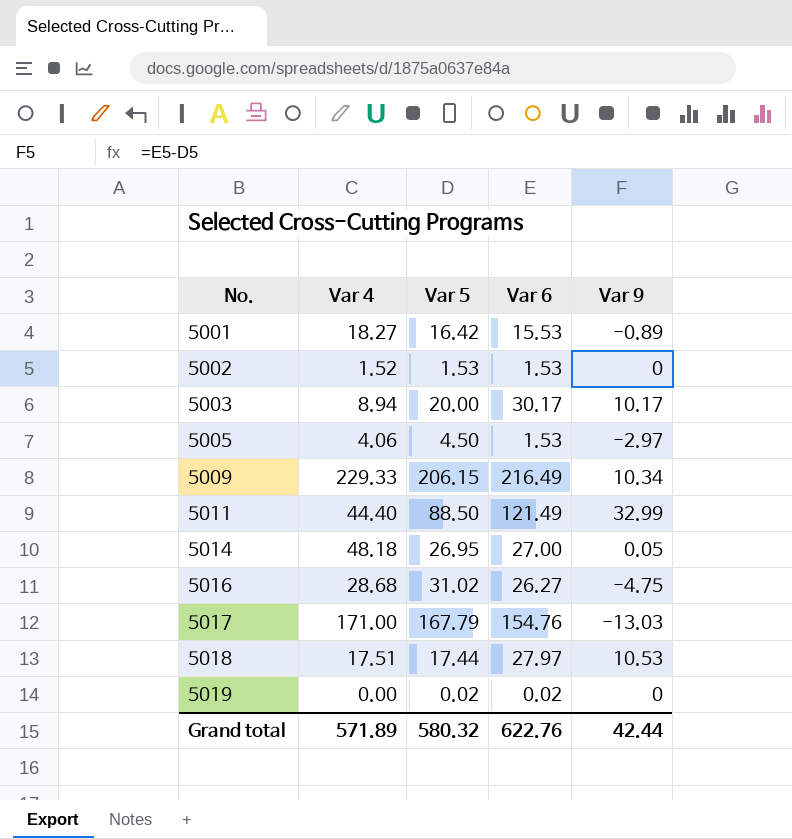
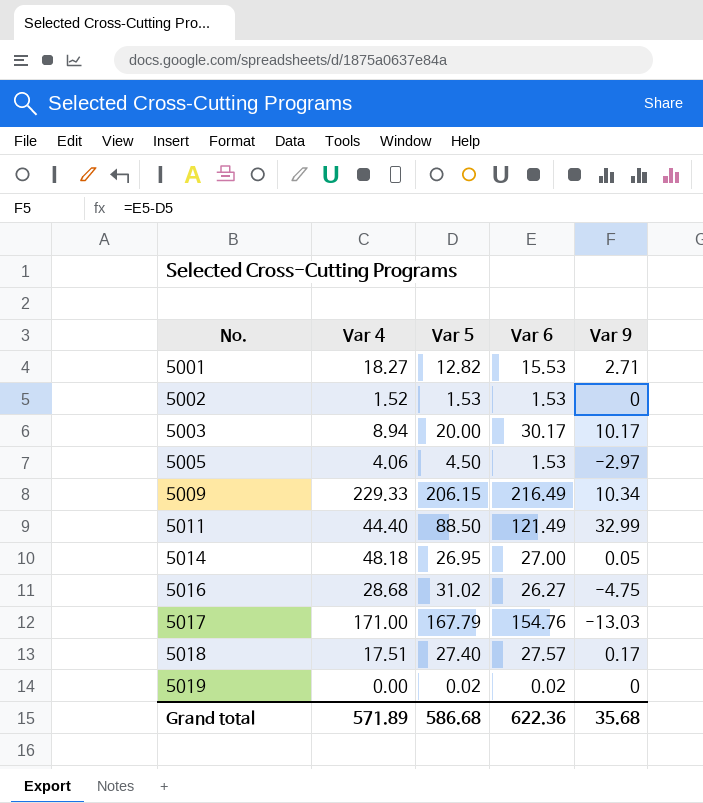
5001 | Var 5: 16.42 -> 12.82
5001 | Var 9: -0.89 -> 2.71
5018 | Var 5: 17.44 -> 27.40
5018 | Var 6: 27.97 -> 27.57
5018 | Var 9: 10.53 -> 0.17
Grand total | Var 5: 580.32 -> 586.68
Grand total | Var 6: 622.76 -> 622.36
Grand total | Var 9: 42.44 -> 35.68

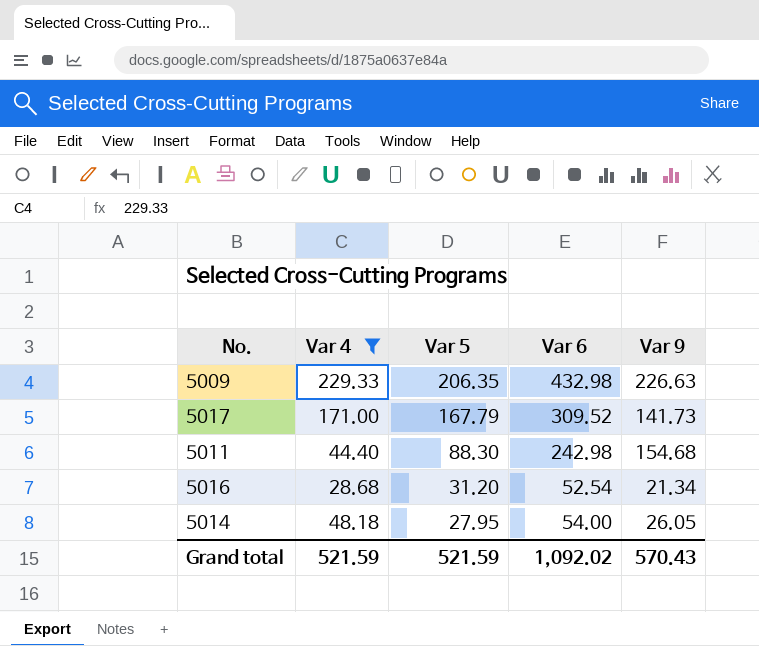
filter: none -> Var 4 >= 28.68
row order: No. ascending -> Var 5 descending
5009 | Var 5: 206.15 -> 206.35
5009 | Var 6: 216.49 -> 432.98
5009 | Var 9: 10.34 -> 226.63
5017 | Var 6: 154.76 -> 309.52
5017 | Var 9: -13.03 -> 141.73
5011 | Var 5: 88.50 -> 88.30
5011 | Var 6: 121.49 -> 242.98
5011 | Var 9: 32.99 -> 154.68
5016 | Var 5: 31.02 -> 31.20
5016 | Var 6: 26.27 -> 52.54
5016 | Var 9: -4.75 -> 21.34
5014 | Var 5: 26.95 -> 27.95
5014 | Var 6: 27.00 -> 54.00
5014 | Var 9: 0.05 -> 26.05
Grand total | Var 4: 571.89 -> 521.59
Grand total | Var 5: 586.68 -> 521.59
Grand total | Var 6: 622.36 -> 1,092.02
Grand total | Var 9: 35.68 -> 570.43

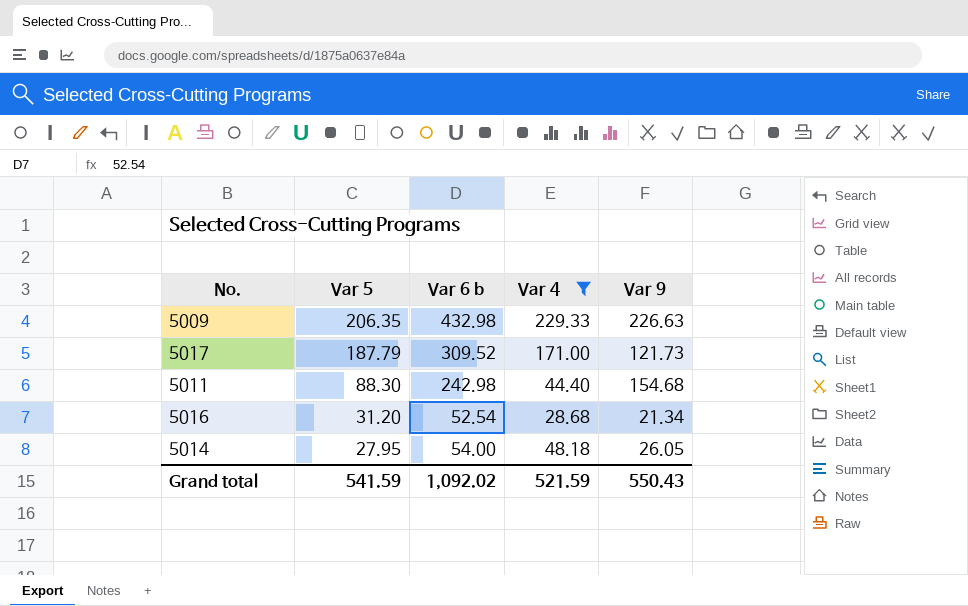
column name: Var 6 -> Var 6 b
column Var 4 | position: 2 -> 4
5017 | Var 5: 167.79 -> 187.79
5017 | Var 9: 141.73 -> 121.73
Grand total | Var 5: 521.59 -> 541.59
Grand total | Var 9: 570.43 -> 550.43

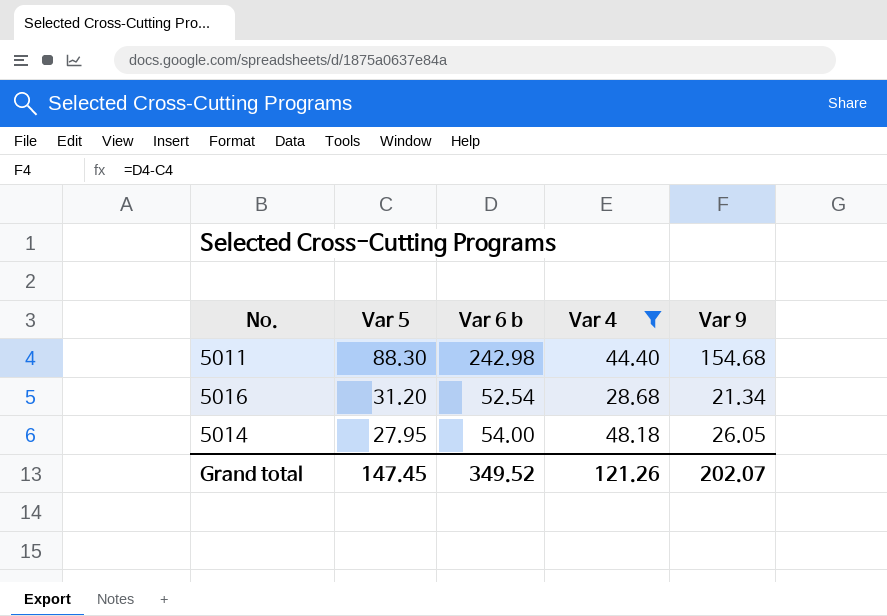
row 5009: 206.35 | 432.98 | 229.33 | 226.63 -> none
row 5017: 187.79 | 309.52 | 171.00 | 121.73 -> none
Grand total | Var 5: 541.59 -> 147.45
Grand total | Var 6 b: 1,092.02 -> 349.52
Grand total | Var 4: 521.59 -> 121.26
Grand total | Var 9: 550.43 -> 202.07

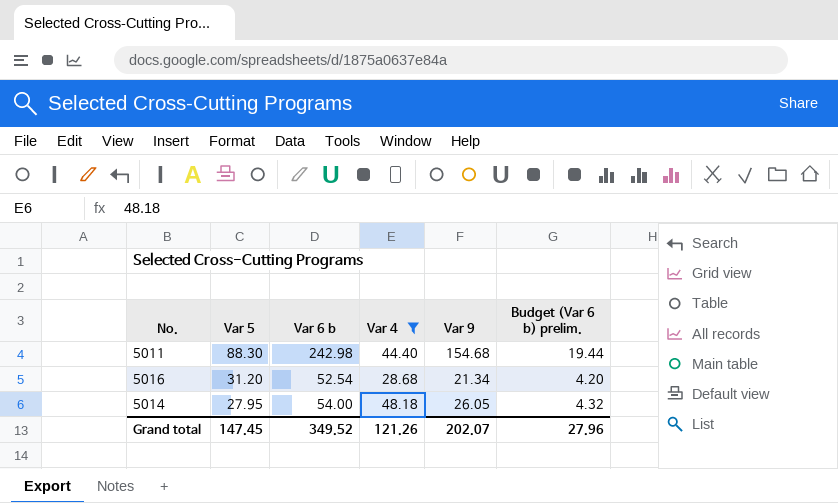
column Budget (Var 6 b) prelim. | formula: none -> [Var 6 b] * 0.08

